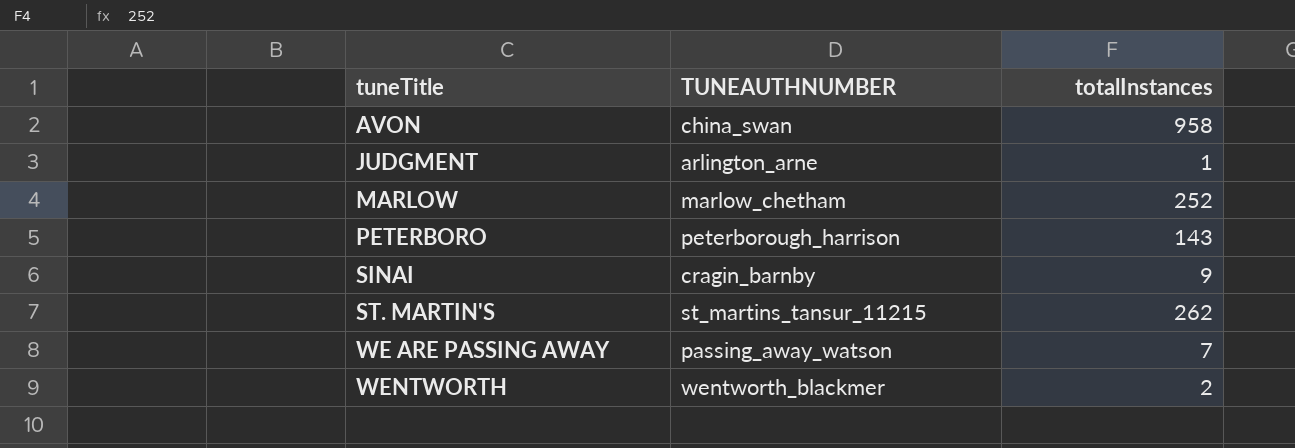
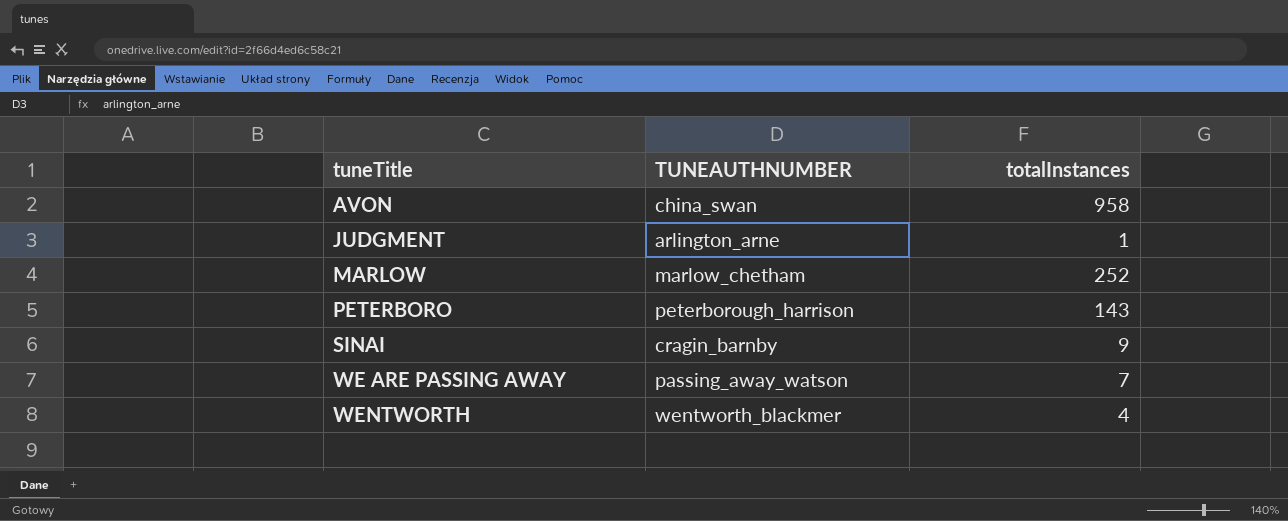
row ST. MARTIN'S: st_martins_tansur_11215 | 262 -> none
WENTWORTH | totalInstances: 2 -> 4

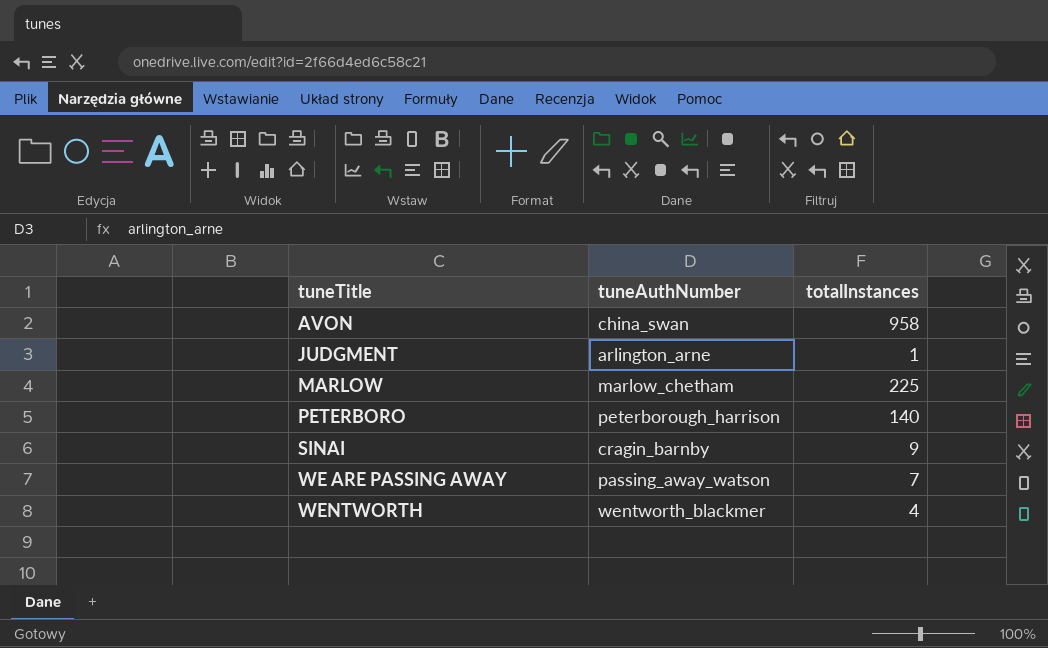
column name: TUNEAUTHNUMBER -> tuneAuthNumber
MARLOW | totalInstances: 252 -> 225
PETERBORO | totalInstances: 143 -> 140

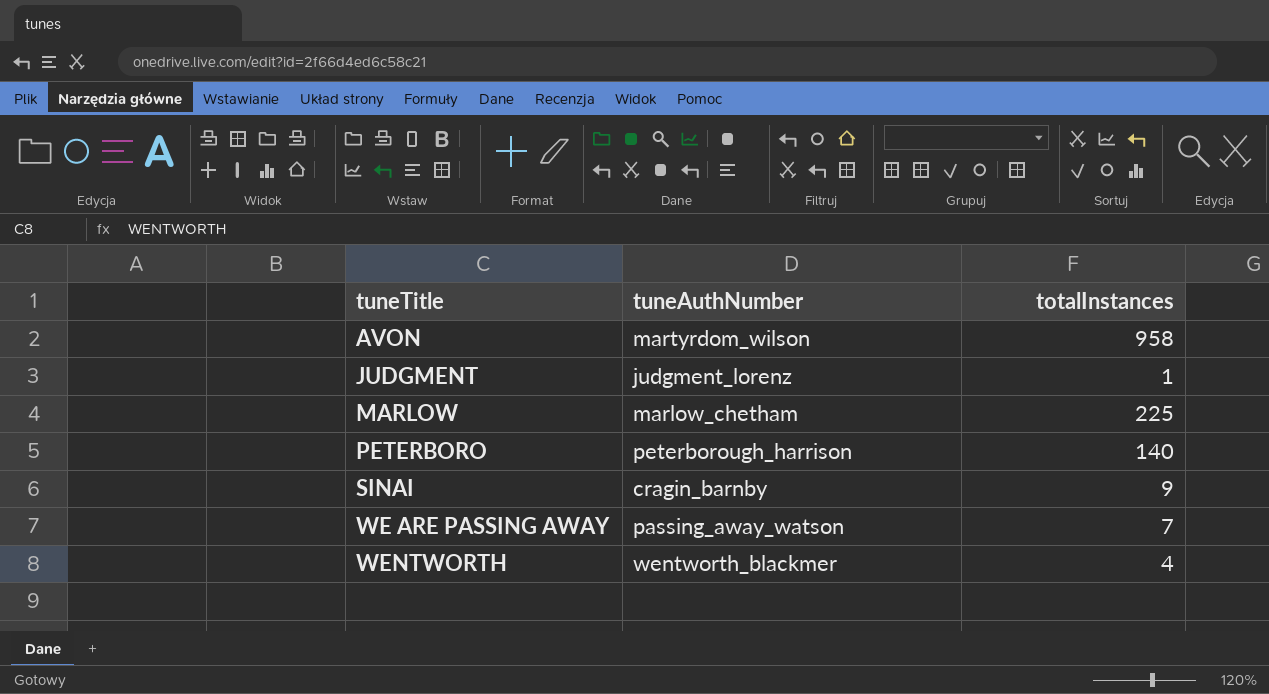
AVON | tuneAuthNumber: china_swan -> martyrdom_wilson
JUDGMENT | tuneAuthNumber: arlington_arne -> judgment_lorenz

